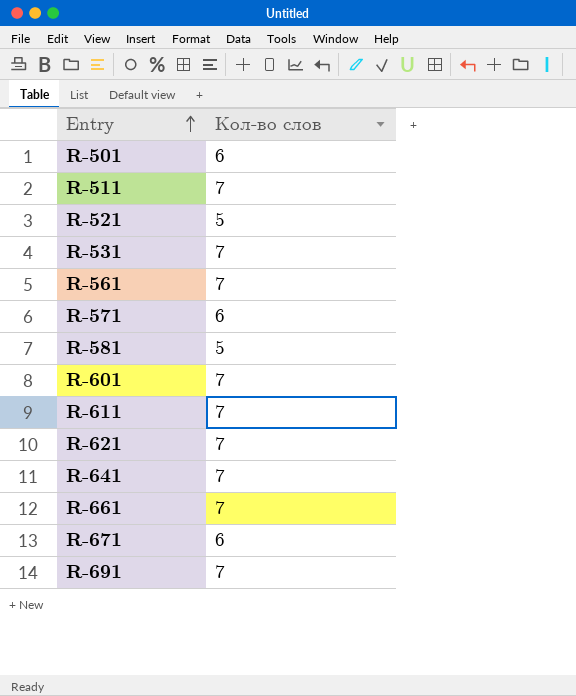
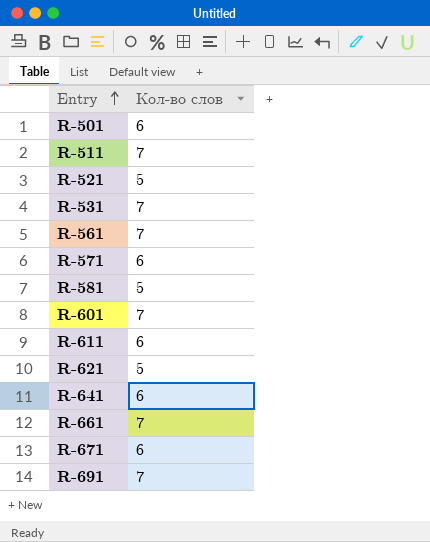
R-611 | Кол-во слов: 7 -> 6
R-621 | Кол-во слов: 7 -> 5
R-641 | Кол-во слов: 7 -> 6

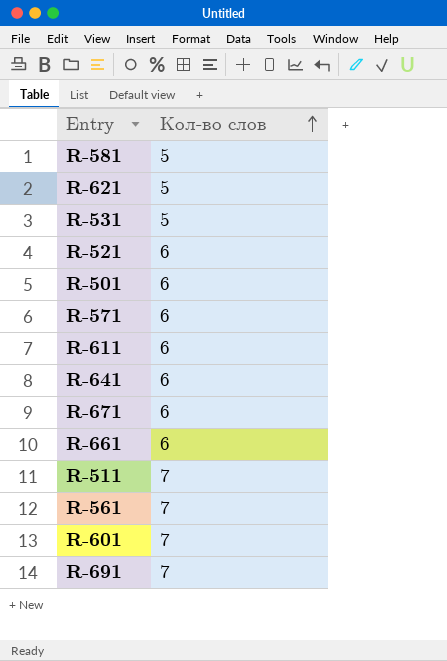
row order: Entry ascending -> Кол-во слов ascending
R-531 | Кол-во слов: 7 -> 5
R-521 | Кол-во слов: 5 -> 6
R-661 | Кол-во слов: 7 -> 6

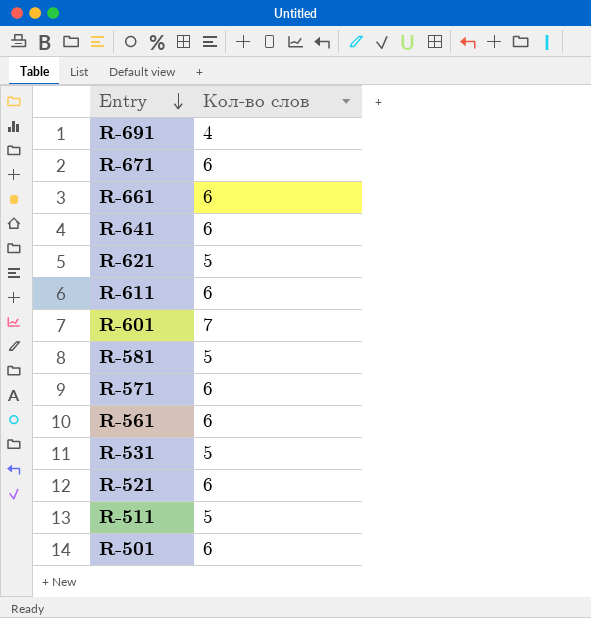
row order: Кол-во слов ascending -> Entry descending
R-691 | Кол-во слов: 7 -> 4
R-561 | Кол-во слов: 7 -> 6
R-511 | Кол-во слов: 7 -> 5

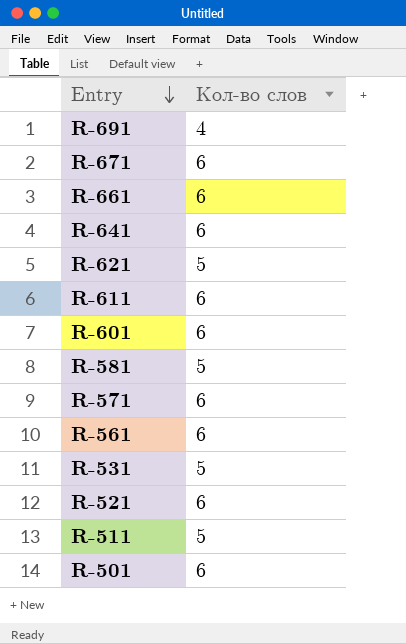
R-601 | Кол-во слов: 7 -> 6

